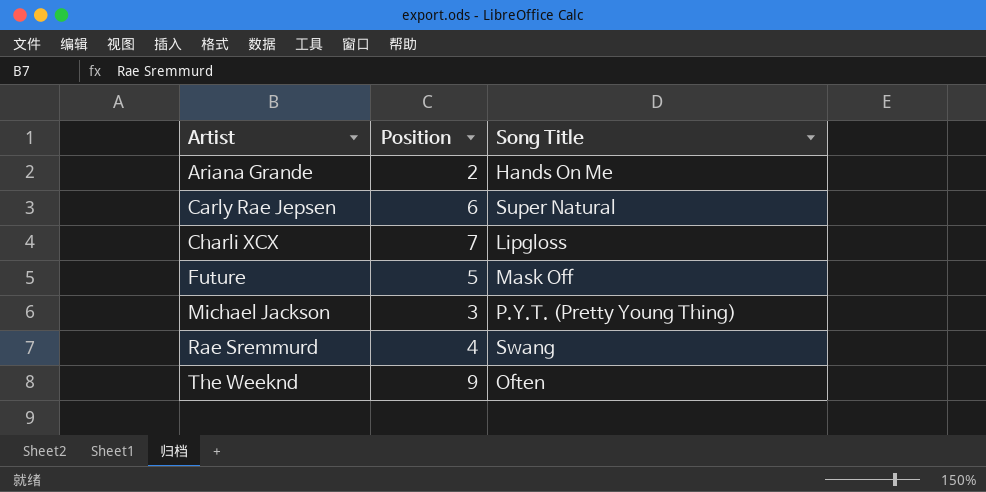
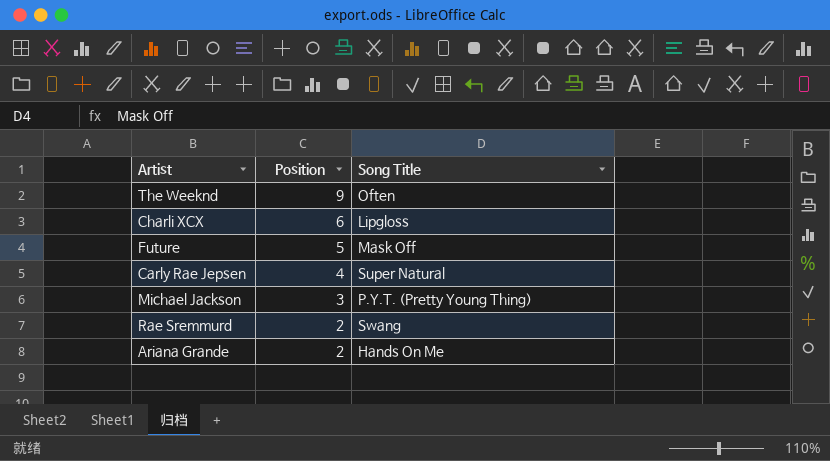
row order: Artist ascending -> Position descending
Charli XCX | Position: 7 -> 6
Carly Rae Jepsen | Position: 6 -> 4
Rae Sremmurd | Position: 4 -> 2

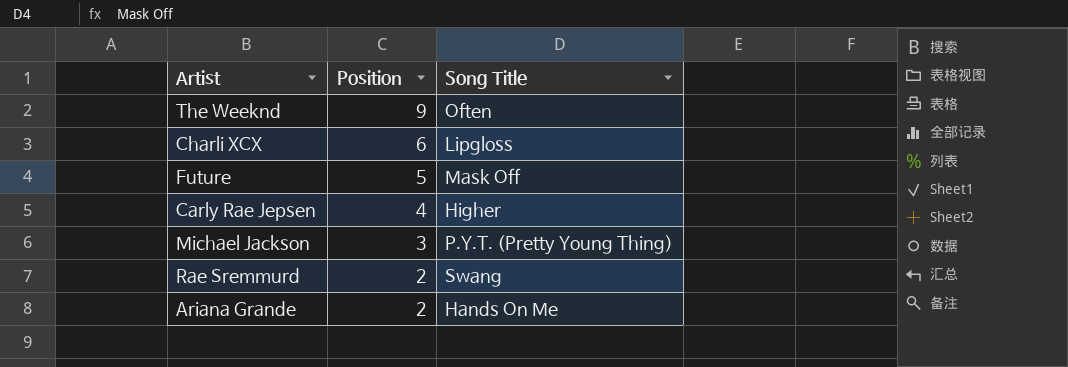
Carly Rae Jepsen | Song Title: Super Natural -> Higher

